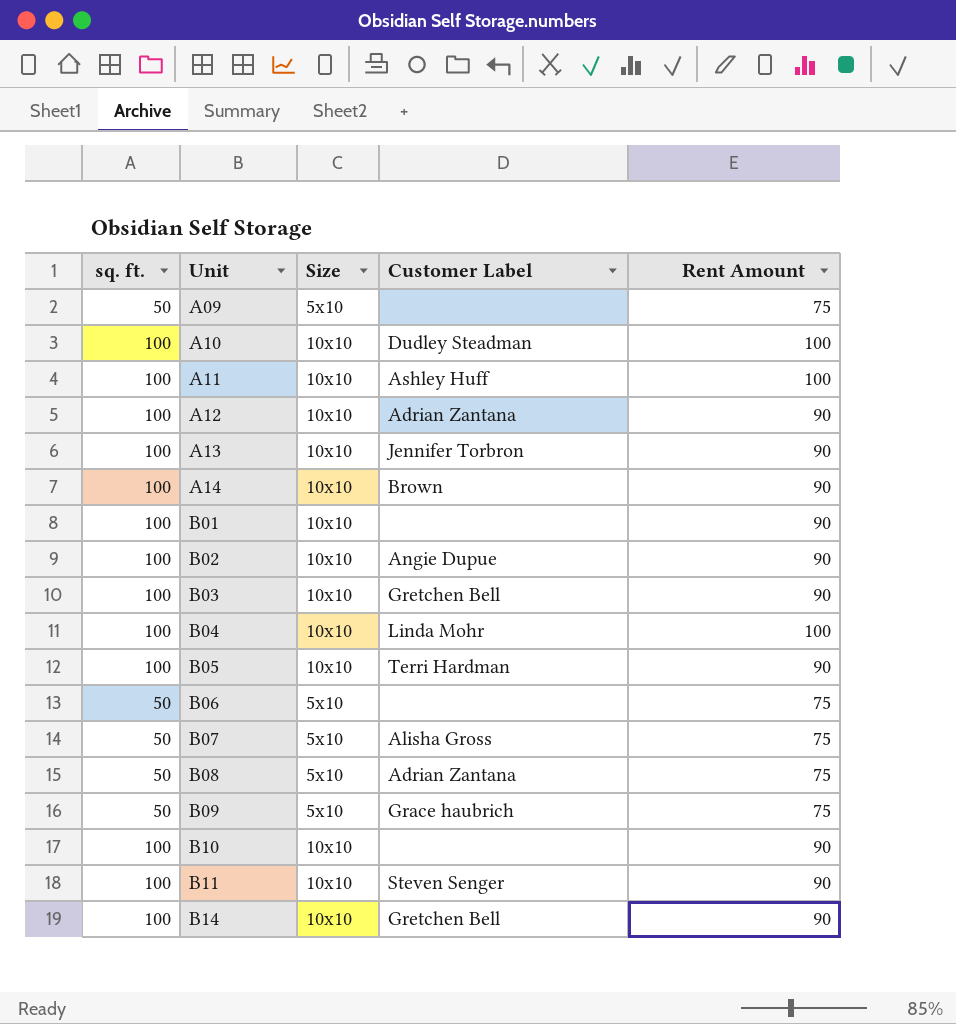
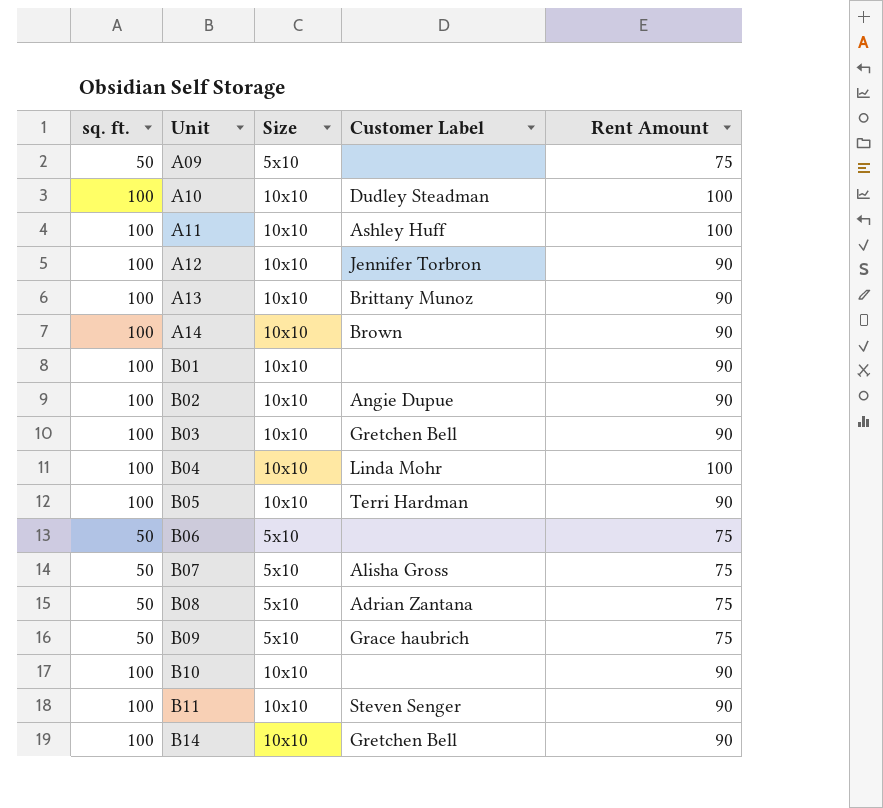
A12 | Customer Label: Adrian Zantana -> Jennifer Torbron
A13 | Customer Label: Jennifer Torbron -> Brittany Munoz

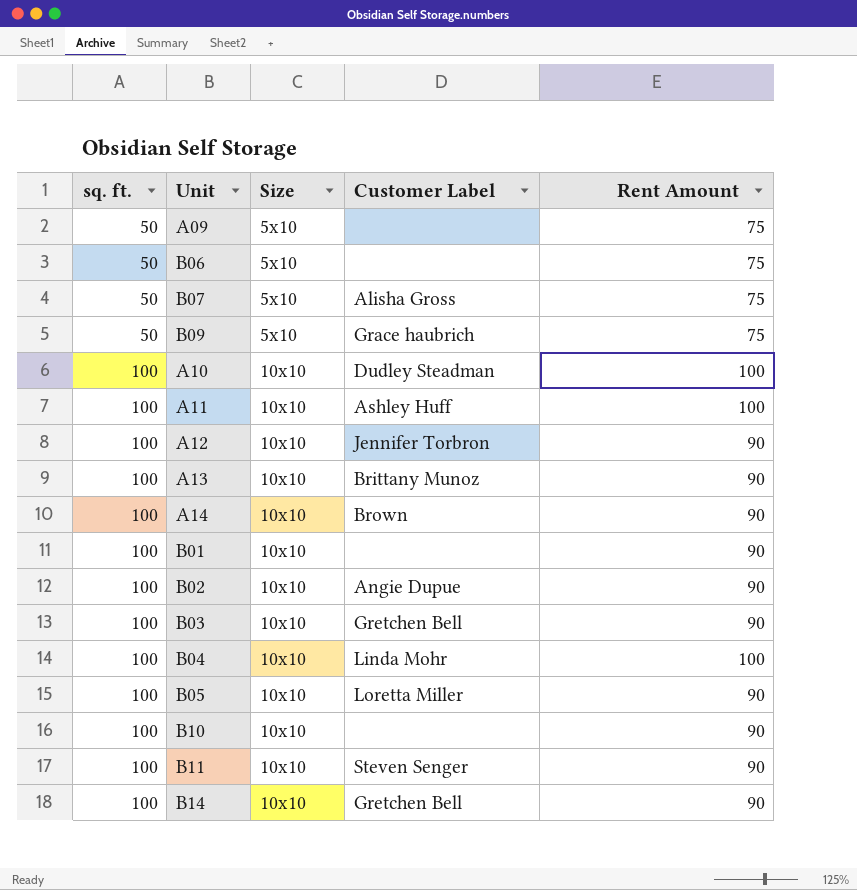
row order: Unit ascending -> sq. ft. ascending
row B08: 50 | 5x10 | Adrian Zantana | 75 -> none
B05 | Customer Label: Terri Hardman -> Loretta Miller

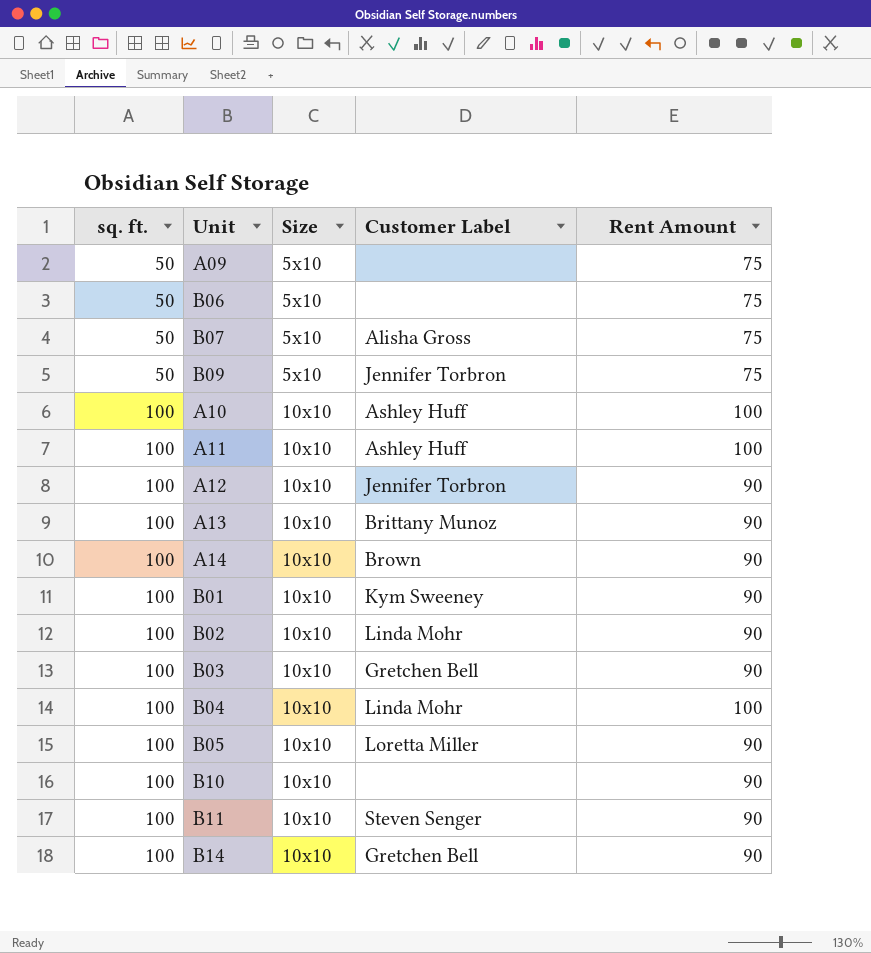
B09 | Customer Label: Grace haubrich -> Jennifer Torbron
A10 | Customer Label: Dudley Steadman -> Ashley Huff
B01 | Customer Label: none -> Kym Sweeney
B02 | Customer Label: Angie Dupue -> Linda Mohr

